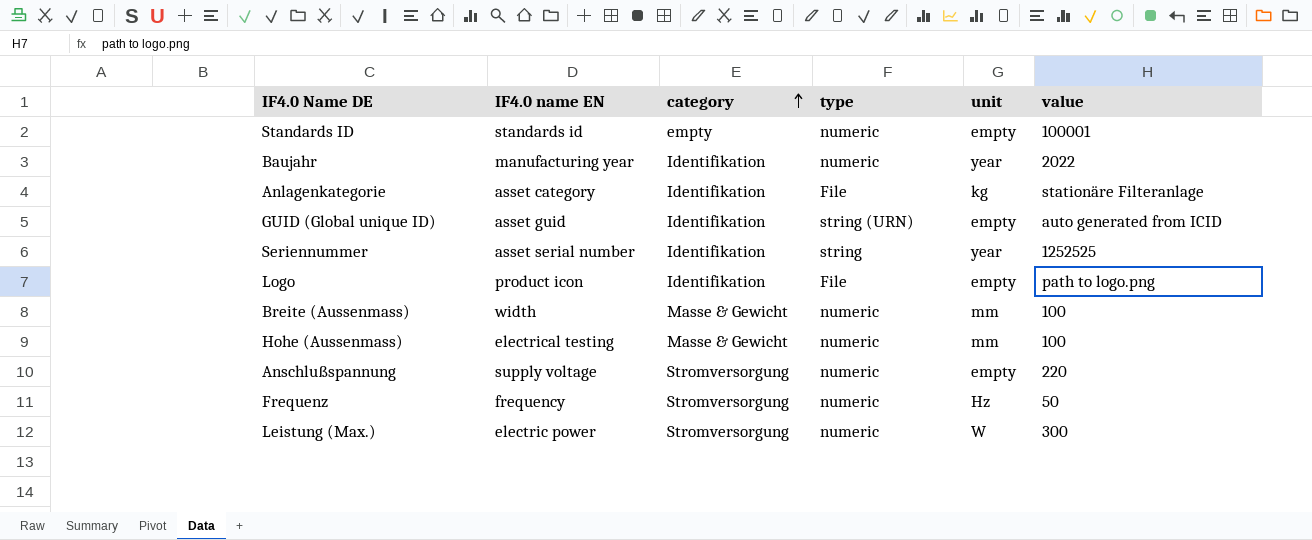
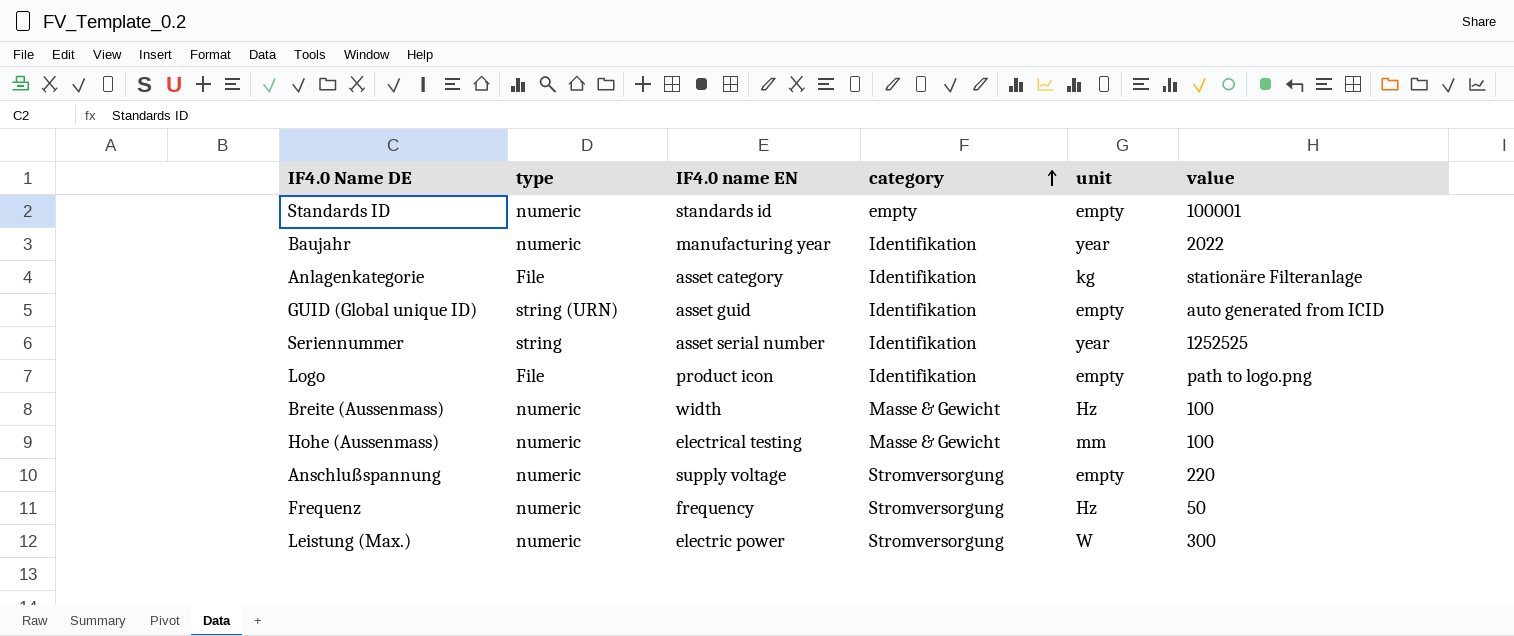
column type | position: 4 -> 2
Breite (Aussenmass) | unit: mm -> Hz

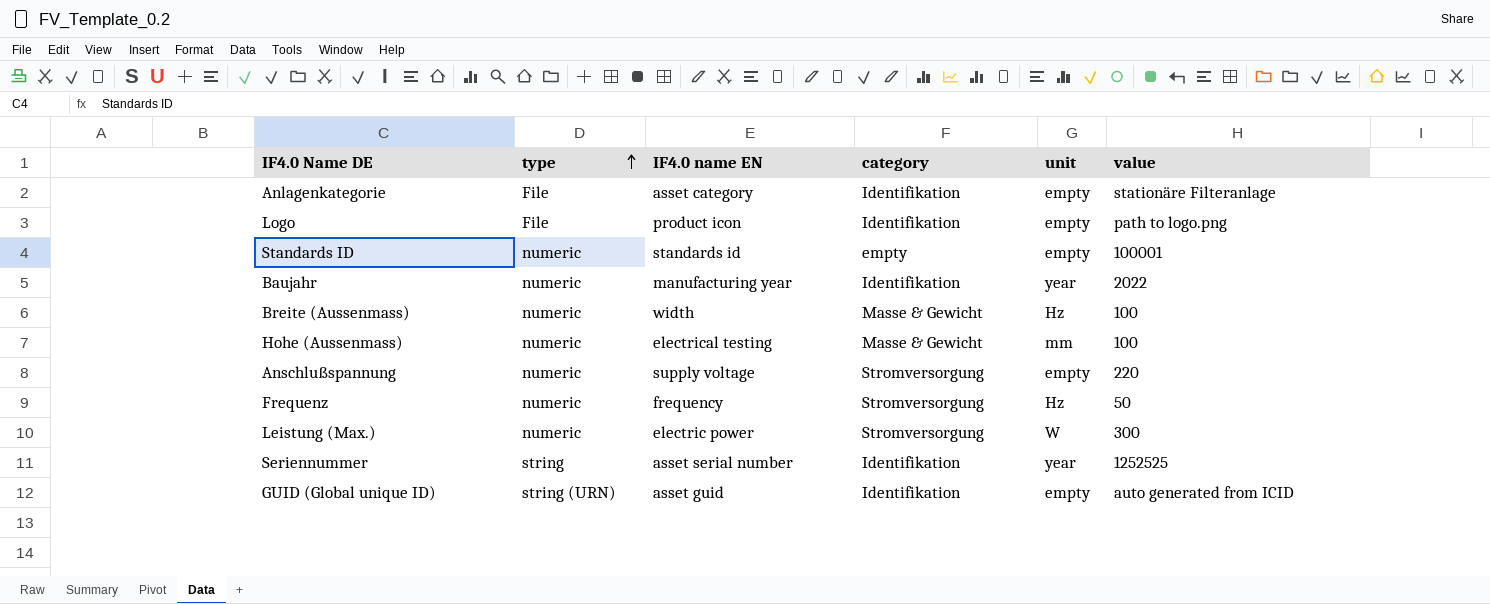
row order: category ascending -> type ascending
Anlagenkategorie | unit: kg -> empty

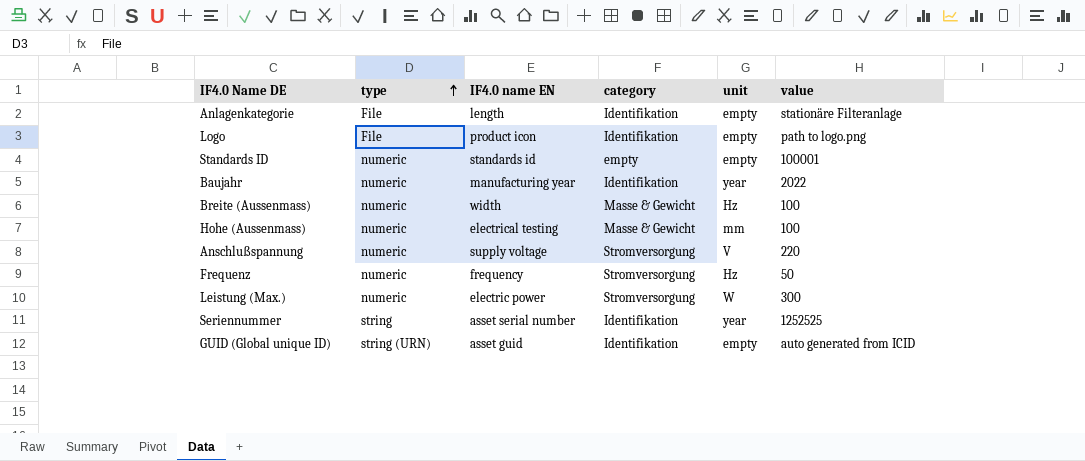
Anlagenkategorie | IF4.0 name EN: asset category -> length
Anschlußspannung | unit: empty -> V

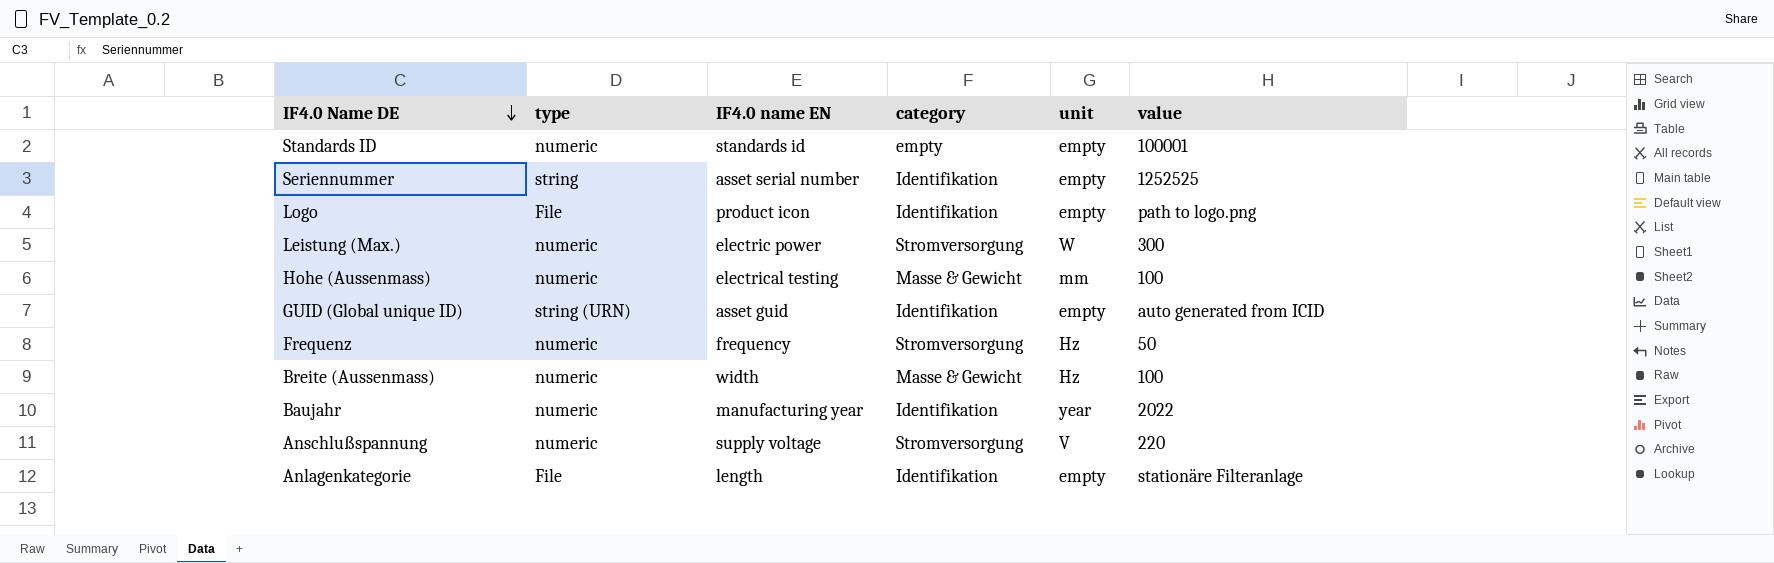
row order: type ascending -> IF4.0 Name DE descending
Seriennummer | unit: year -> empty

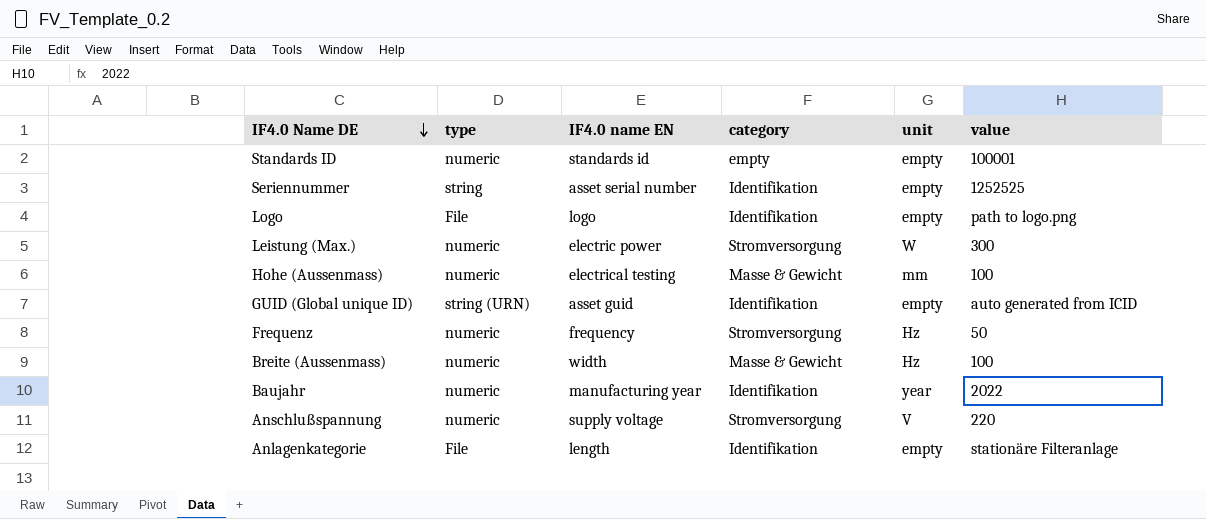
Logo | IF4.0 name EN: product icon -> logo

